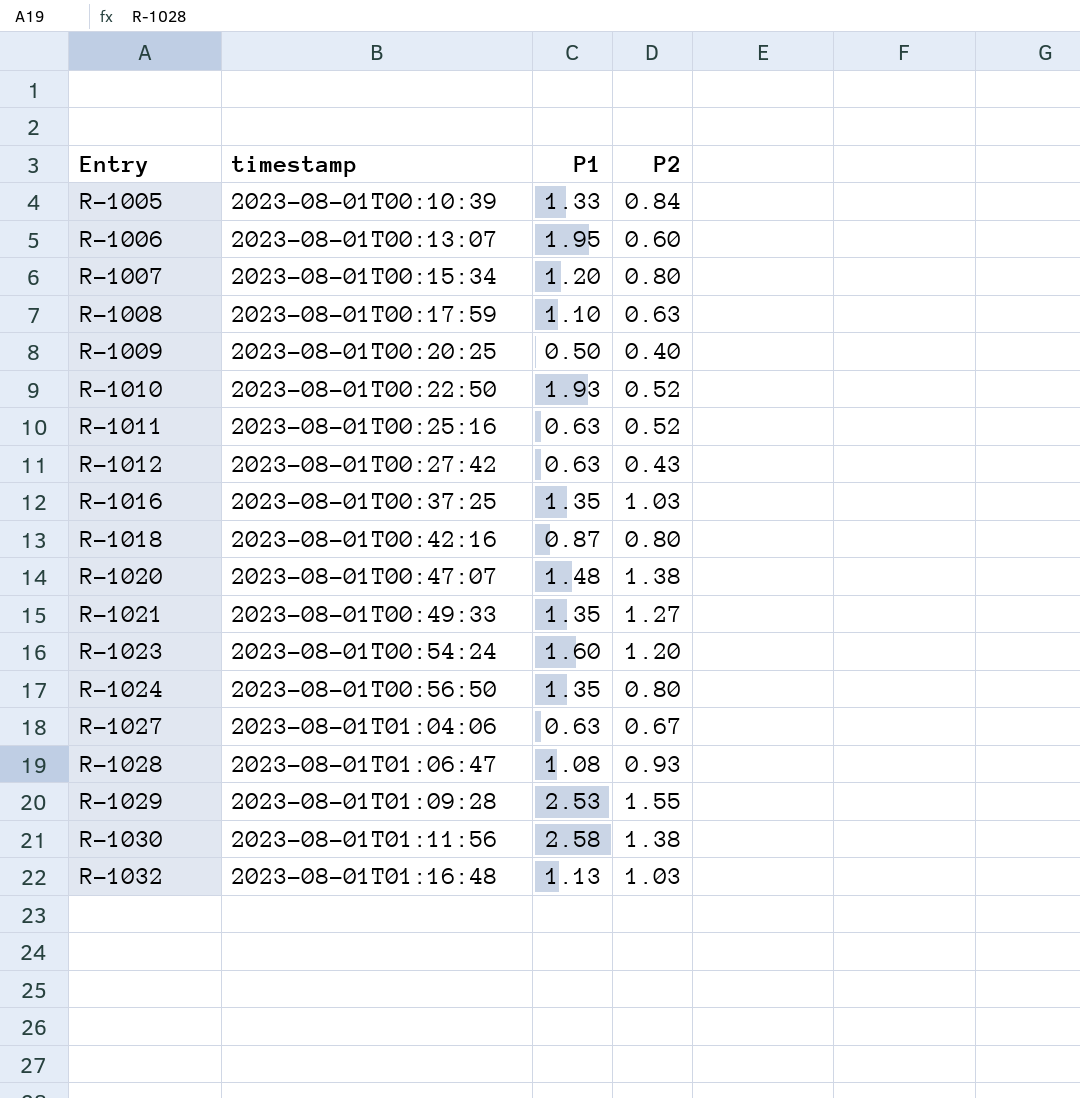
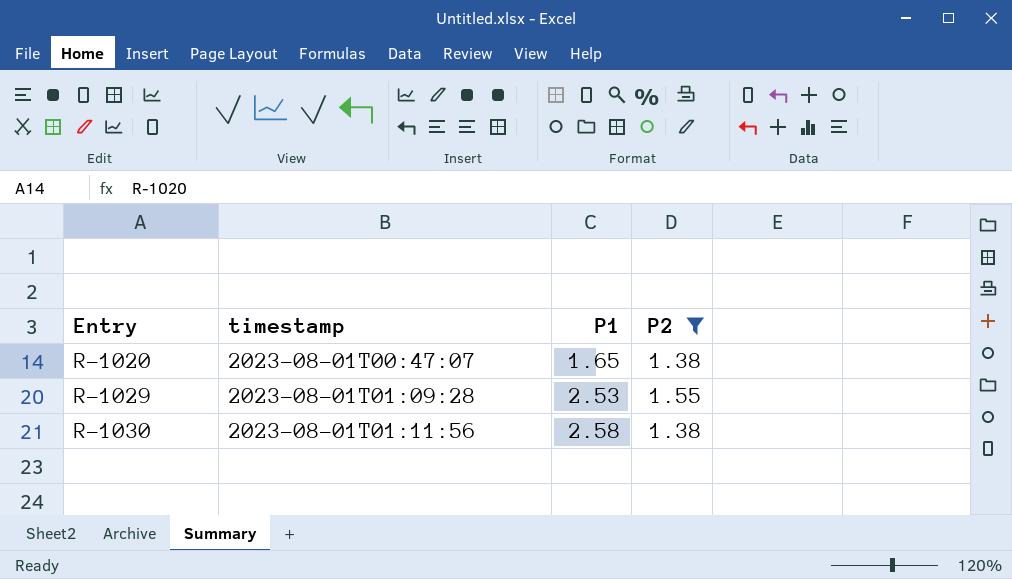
filter: none -> P2 >= 1.38
R-1020 | P1: 1.48 -> 1.65

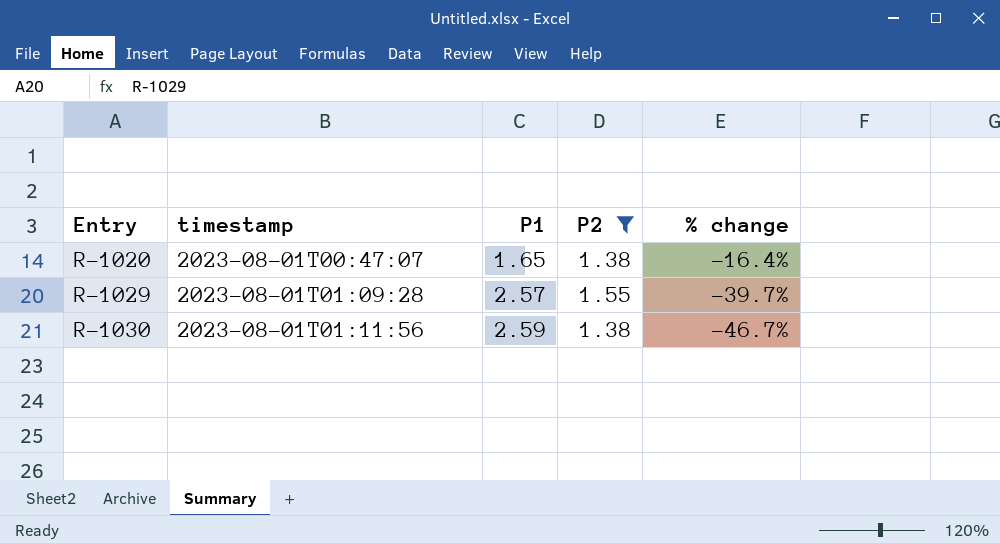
column % change | formula: none -> ([P2] - [P1]) / [P1]
R-1029 | P1: 2.53 -> 2.57
R-1030 | P1: 2.58 -> 2.59

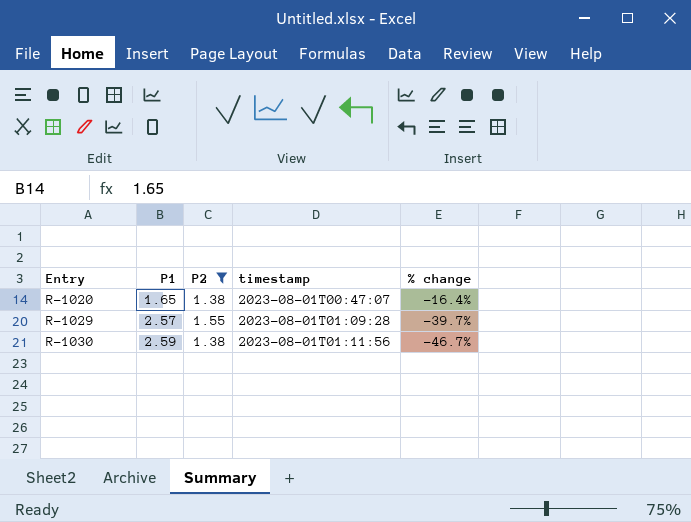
column timestamp | position: 2 -> 4

